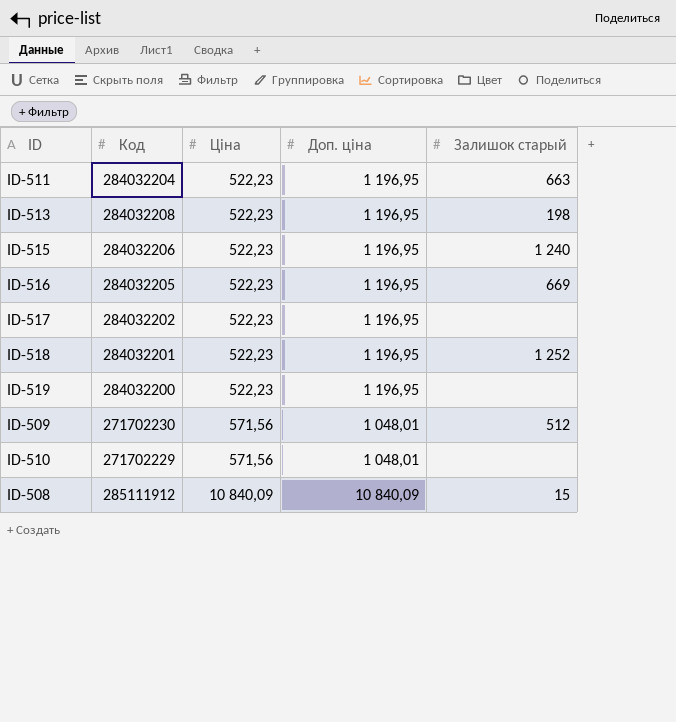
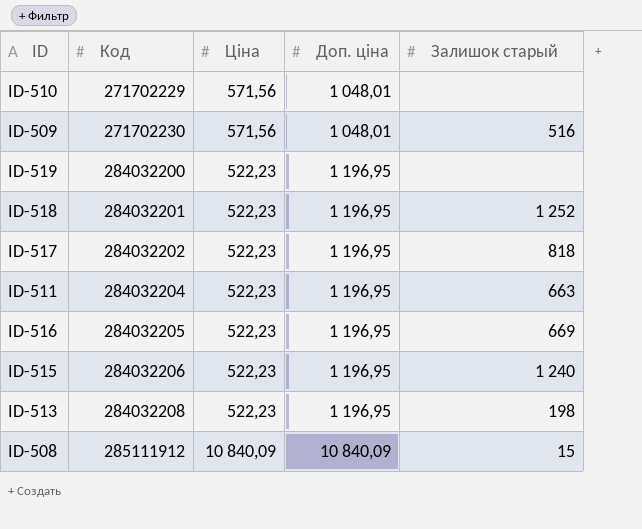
row order: Ціна ascending -> Код ascending
ID-509 | Залишок старый: 512 -> 516
ID-517 | Залишок старый: none -> 818

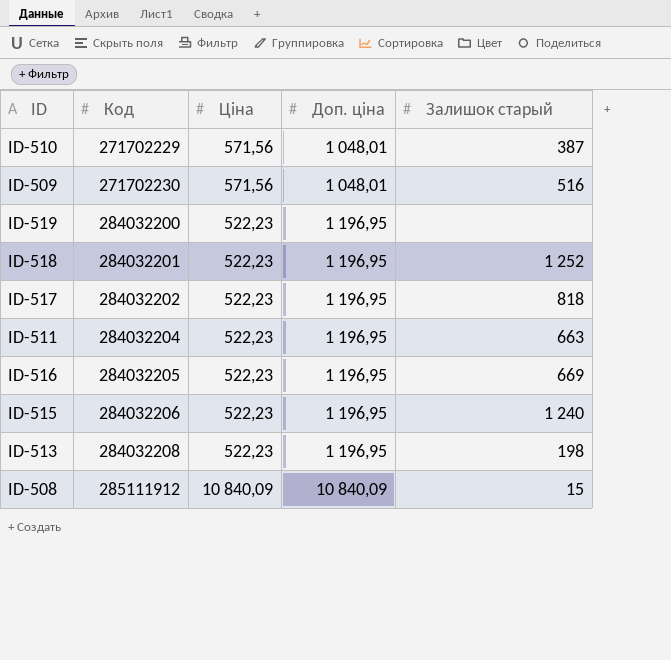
ID-510 | Залишок старый: none -> 387

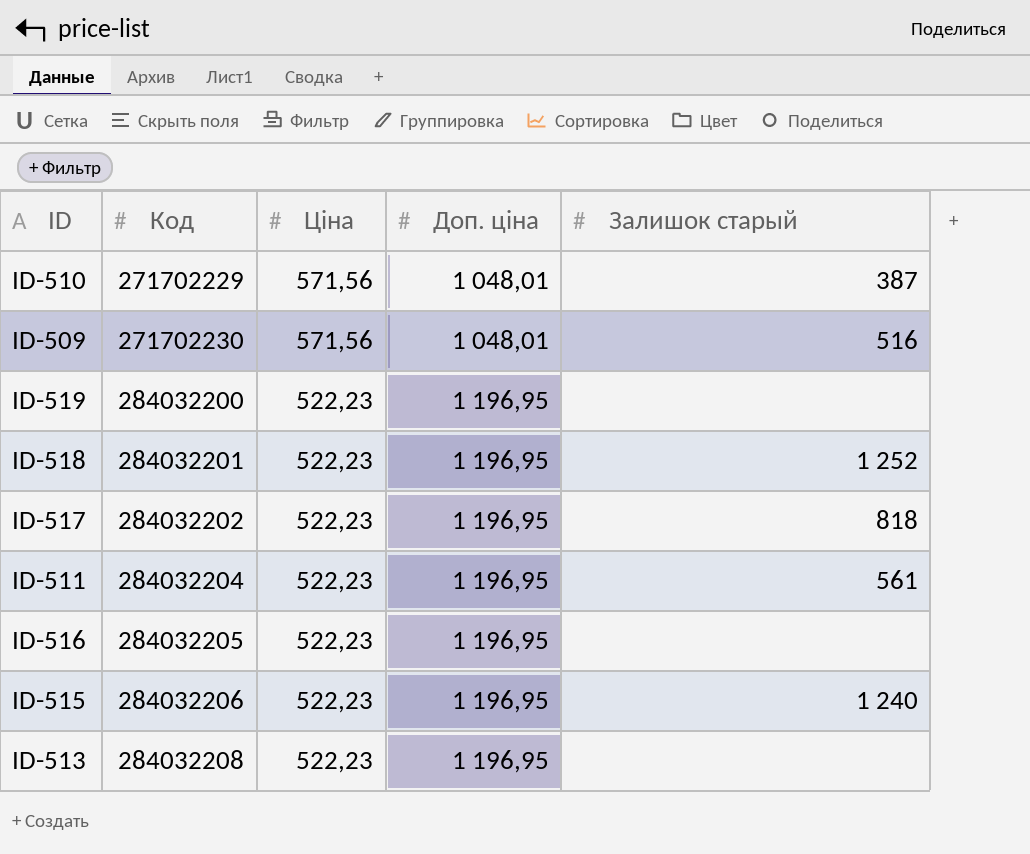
row ID-508: 285111912 | 10 840,09 | 10 840,09 | 15 -> none
ID-511 | Залишок старый: 663 -> 561
ID-516 | Залишок старый: 669 -> none
ID-513 | Залишок старый: 198 -> none

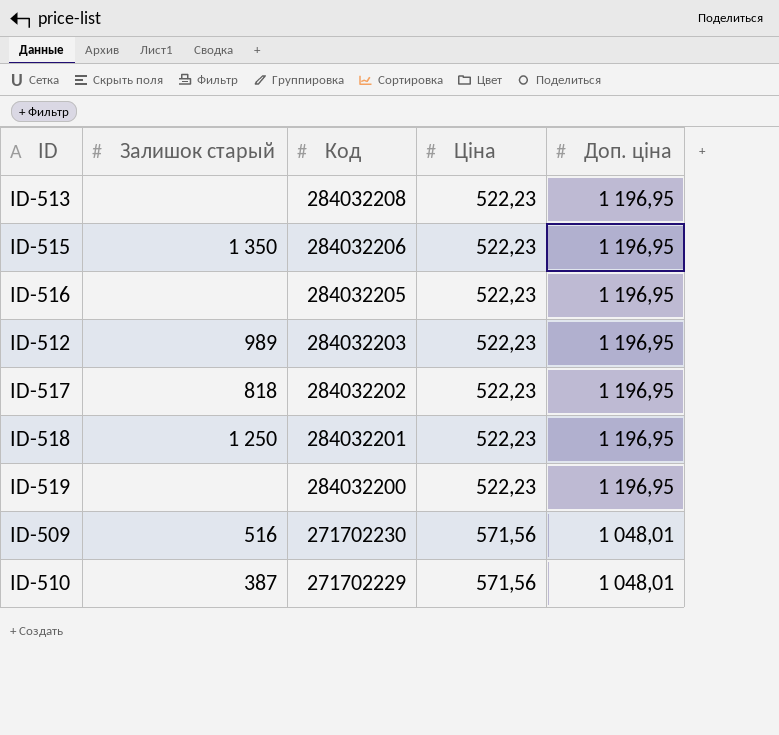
row order: Код ascending -> Код descending
column Залишок старый | position: 5 -> 2
row ID-511: 284032204 | 522,23 | 1 196,95 | 561 -> none
ID-515 | Залишок старый: 1 240 -> 1 350
row ID-512: none -> 989 | 284032203 | 522,23 | 1 196,95
ID-518 | Залишок старый: 1 252 -> 1 250

